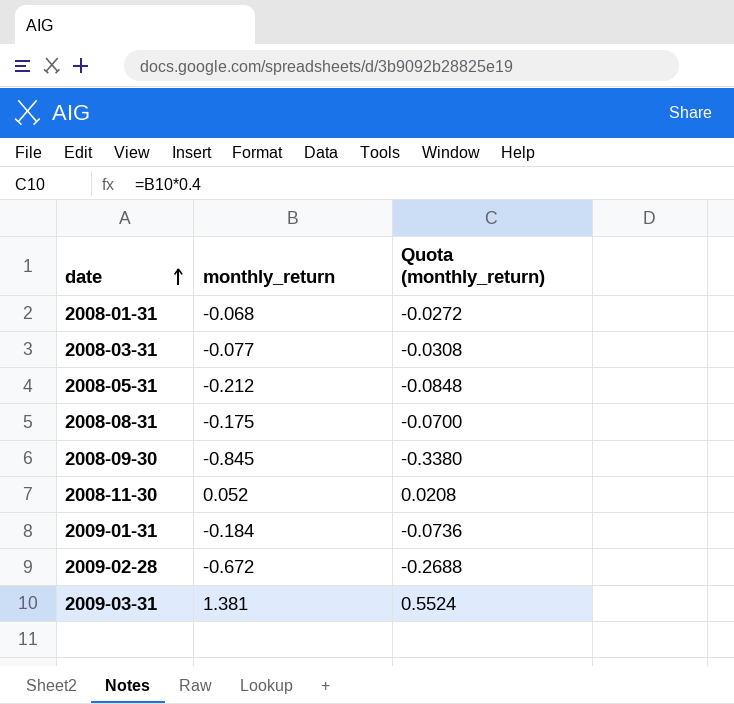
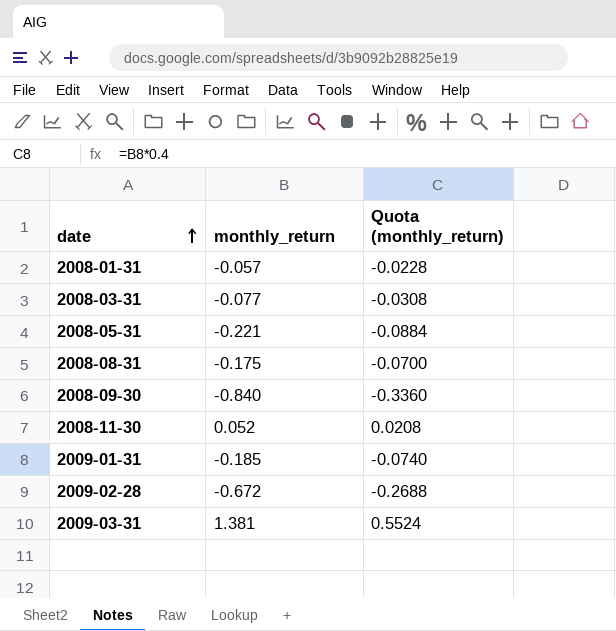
2008-01-31 | monthly_return: -0.068 -> -0.057
2008-01-31 | Quota (monthly_return): -0.0272 -> -0.0228
2008-05-31 | monthly_return: -0.212 -> -0.221
2008-05-31 | Quota (monthly_return): -0.0848 -> -0.0884
2008-09-30 | monthly_return: -0.845 -> -0.840
2008-09-30 | Quota (monthly_return): -0.3380 -> -0.3360
2009-01-31 | monthly_return: -0.184 -> -0.185
2009-01-31 | Quota (monthly_return): -0.0736 -> -0.0740

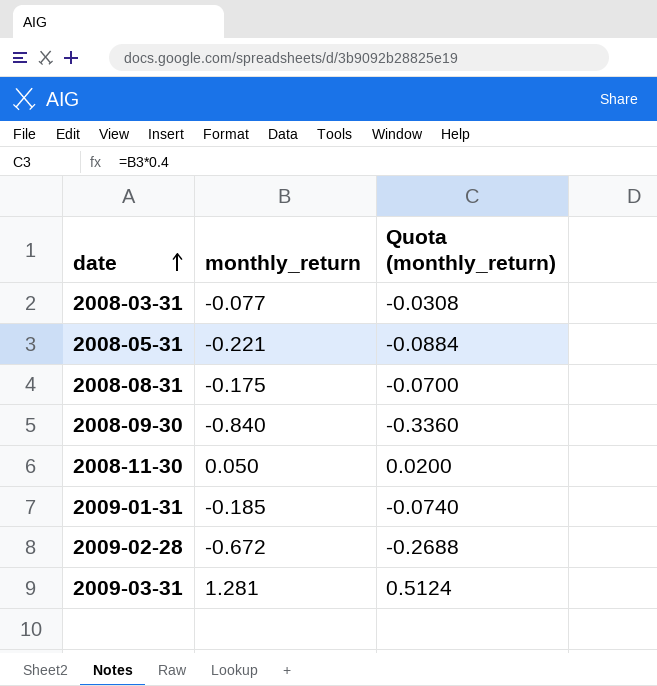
row 2008-01-31: -0.057 | -0.0228 -> none
2008-11-30 | monthly_return: 0.052 -> 0.050
2008-11-30 | Quota (monthly_return): 0.0208 -> 0.0200
2009-03-31 | monthly_return: 1.381 -> 1.281
2009-03-31 | Quota (monthly_return): 0.5524 -> 0.5124

